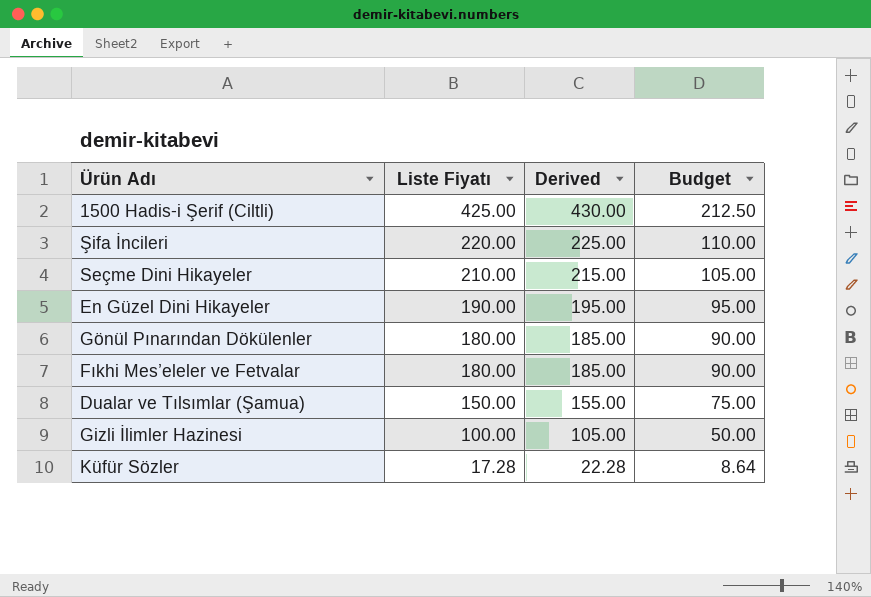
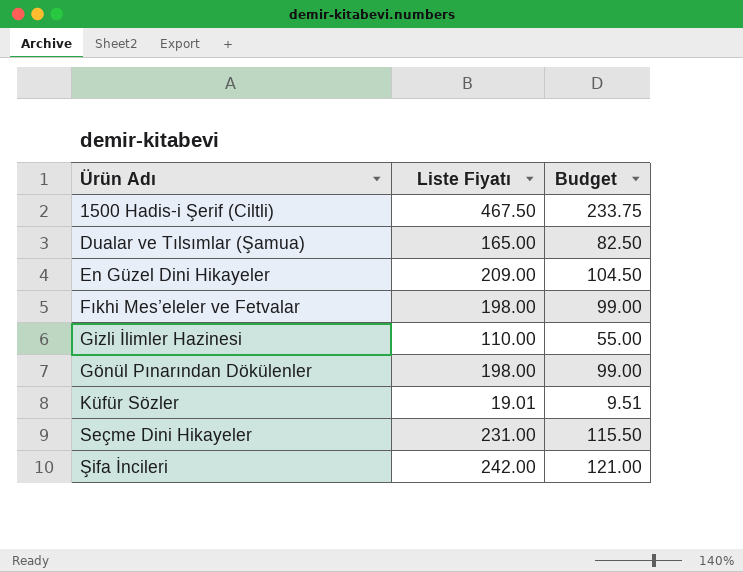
row order: Liste Fiyatı descending -> Ürün Adı ascending
column Derived | formula: [Liste Fiyatı] + 5 -> none
1500 Hadis-i Şerif (Ciltli) | Liste Fiyatı: 425.00 -> 467.50
1500 Hadis-i Şerif (Ciltli) | Budget: 212.50 -> 233.75
Dualar ve Tılsımlar (Şamua) | Liste Fiyatı: 150.00 -> 165.00
Dualar ve Tılsımlar (Şamua) | Budget: 75.00 -> 82.50
En Güzel Dini Hikayeler | Liste Fiyatı: 190.00 -> 209.00
En Güzel Dini Hikayeler | Budget: 95.00 -> 104.50
Fıkhi Mes’eleler ve Fetvalar | Liste Fiyatı: 180.00 -> 198.00
Fıkhi Mes’eleler ve Fetvalar | Budget: 90.00 -> 99.00
Gizli İlimler Hazinesi | Liste Fiyatı: 100.00 -> 110.00
Gizli İlimler Hazinesi | Budget: 50.00 -> 55.00
Gönül Pınarından Dökülenler | Liste Fiyatı: 180.00 -> 198.00
Gönül Pınarından Dökülenler | Budget: 90.00 -> 99.00
Küfür Sözler | Liste Fiyatı: 17.28 -> 19.01
Küfür Sözler | Budget: 8.64 -> 9.51
Seçme Dini Hikayeler | Liste Fiyatı: 210.00 -> 231.00
Seçme Dini Hikayeler | Budget: 105.00 -> 115.50
Şifa İncileri | Liste Fiyatı: 220.00 -> 242.00
Şifa İncileri | Budget: 110.00 -> 121.00

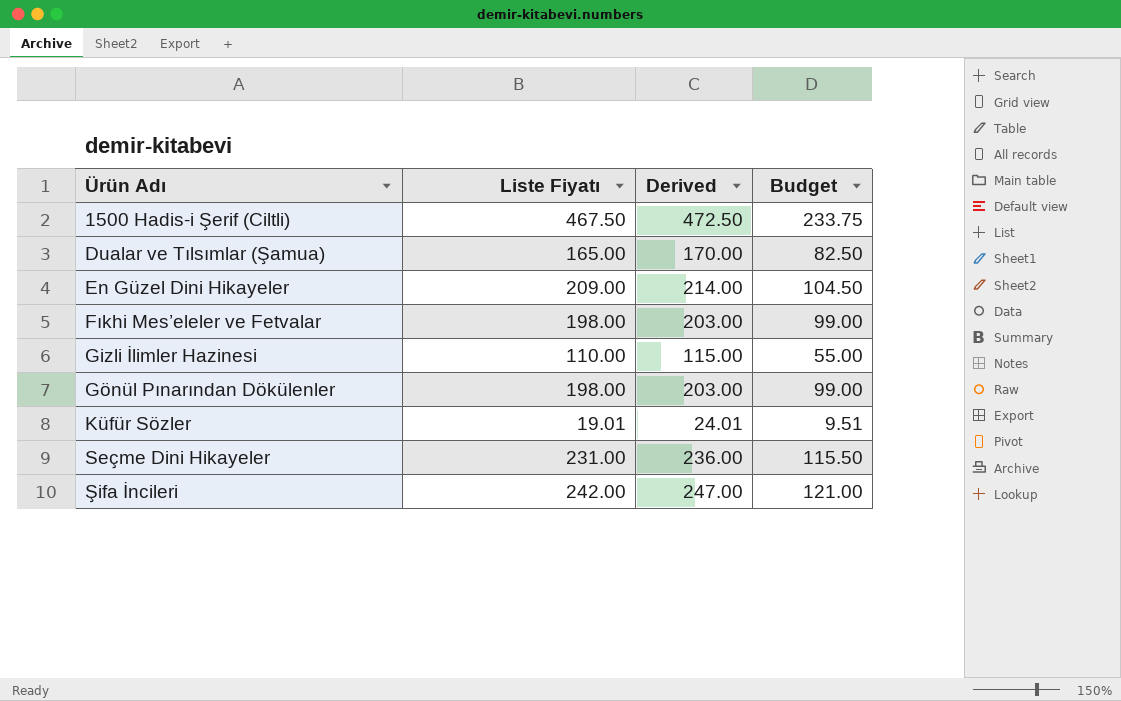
column Derived | formula: none -> [Liste Fiyatı] + 5

